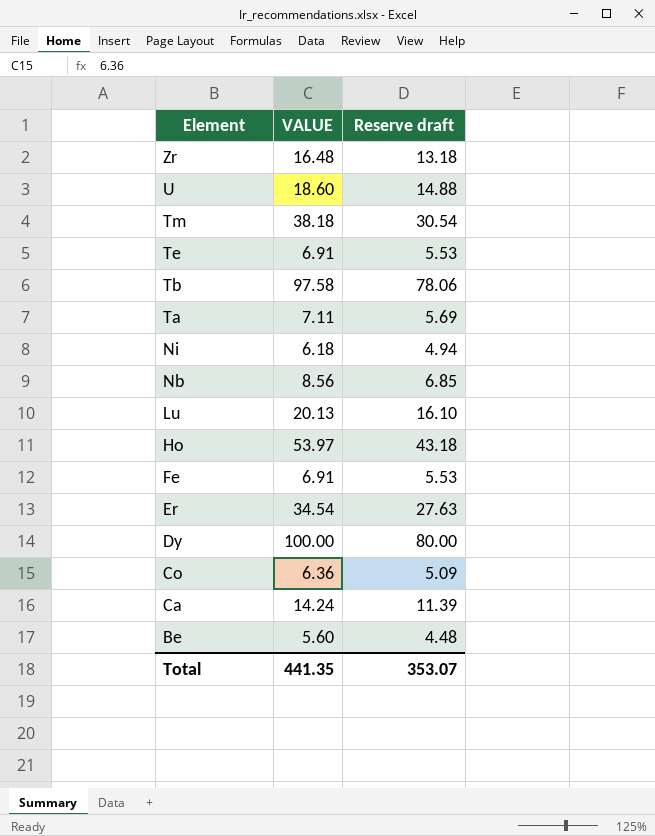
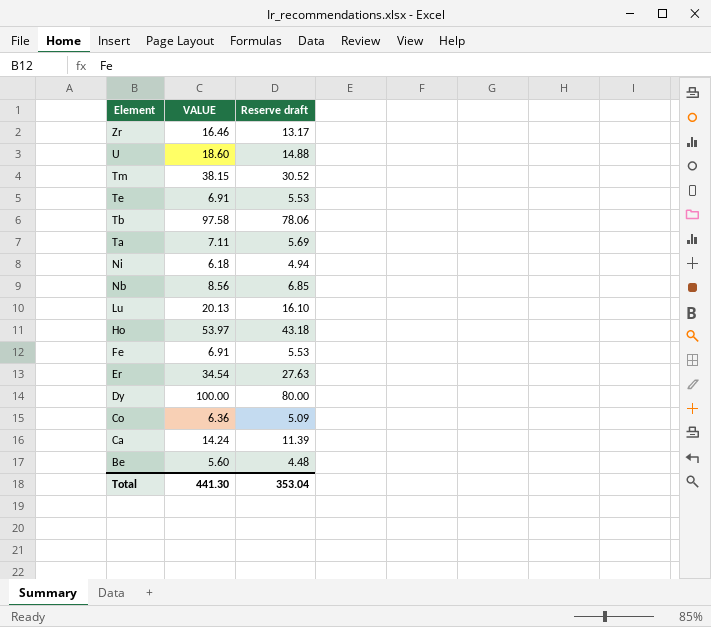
Zr | VALUE: 16.48 -> 16.46
Zr | Reserve draft: 13.18 -> 13.17
Tm | VALUE: 38.18 -> 38.15
Tm | Reserve draft: 30.54 -> 30.52
Total | VALUE: 441.35 -> 441.30
Total | Reserve draft: 353.07 -> 353.04

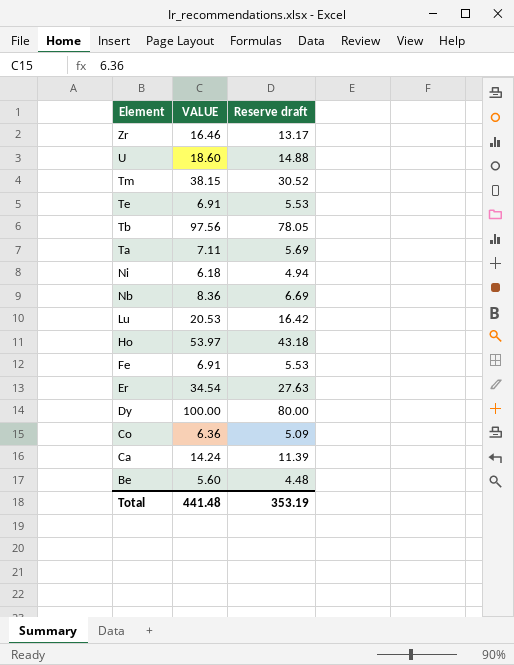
Tb | VALUE: 97.58 -> 97.56
Tb | Reserve draft: 78.06 -> 78.05
Nb | VALUE: 8.56 -> 8.36
Nb | Reserve draft: 6.85 -> 6.69
Lu | VALUE: 20.13 -> 20.53
Lu | Reserve draft: 16.10 -> 16.42
Total | VALUE: 441.30 -> 441.48
Total | Reserve draft: 353.04 -> 353.19

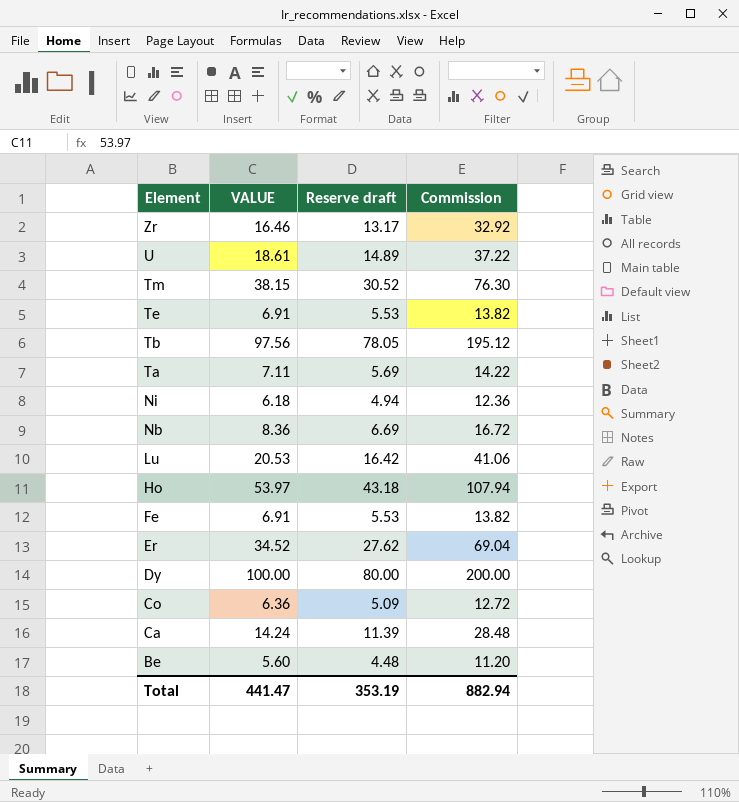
column Commission | formula: none -> [VALUE] * 2
U | VALUE: 18.60 -> 18.61
U | Reserve draft: 14.88 -> 14.89
Er | VALUE: 34.54 -> 34.52
Er | Reserve draft: 27.63 -> 27.62
Total | VALUE: 441.48 -> 441.47

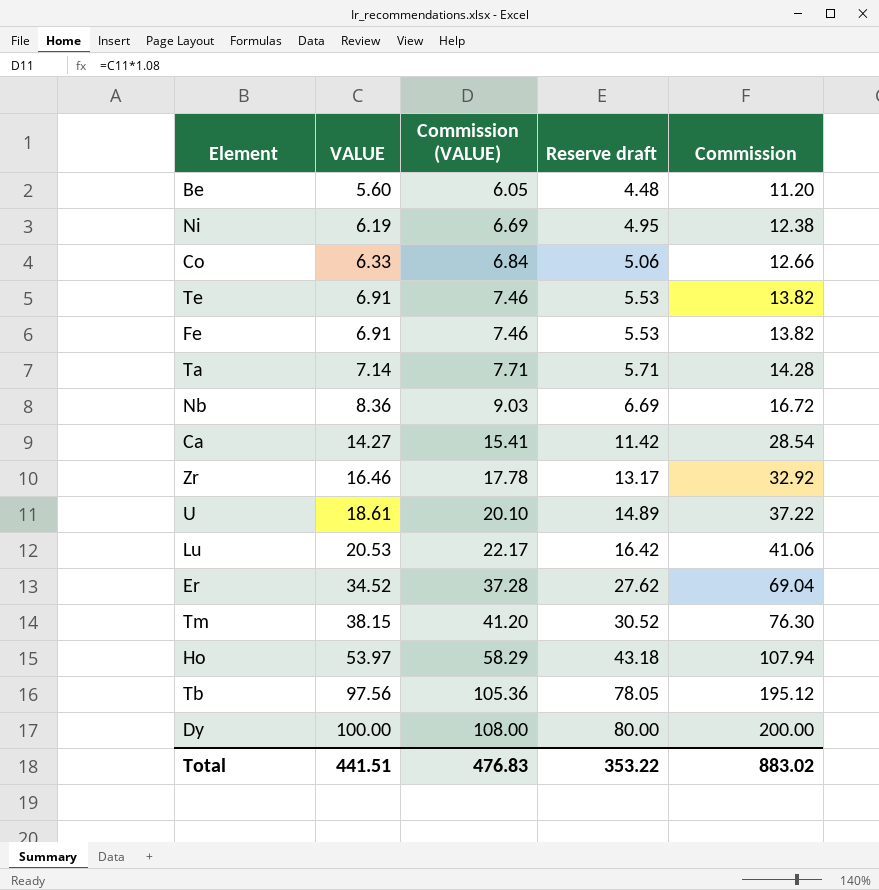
row order: Element descending -> VALUE ascending
column Commission (VALUE) | formula: none -> [VALUE] * 1.08
Ni | VALUE: 6.18 -> 6.19
Ni | Reserve draft: 4.94 -> 4.95
Ni | Commission: 12.36 -> 12.38
Co | VALUE: 6.36 -> 6.33
Co | Reserve draft: 5.09 -> 5.06
Co | Commission: 12.72 -> 12.66
Ta | VALUE: 7.11 -> 7.14
Ta | Reserve draft: 5.69 -> 5.71
Ta | Commission: 14.22 -> 14.28
Ca | VALUE: 14.24 -> 14.27
Ca | Reserve draft: 11.39 -> 11.42
Ca | Commission: 28.48 -> 28.54
Total | VALUE: 441.47 -> 441.51
Total | Reserve draft: 353.19 -> 353.22
Total | Commission: 882.94 -> 883.02

